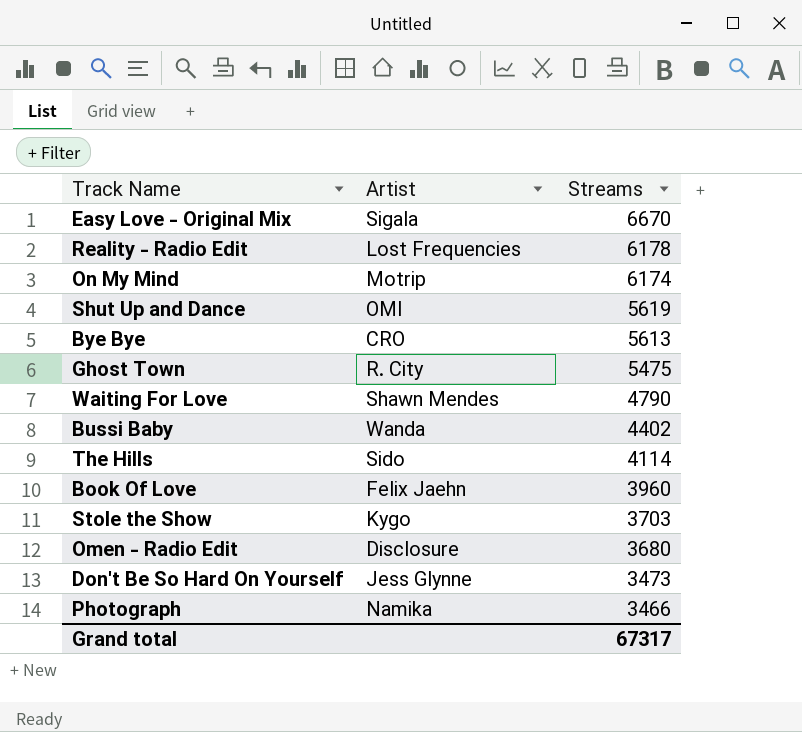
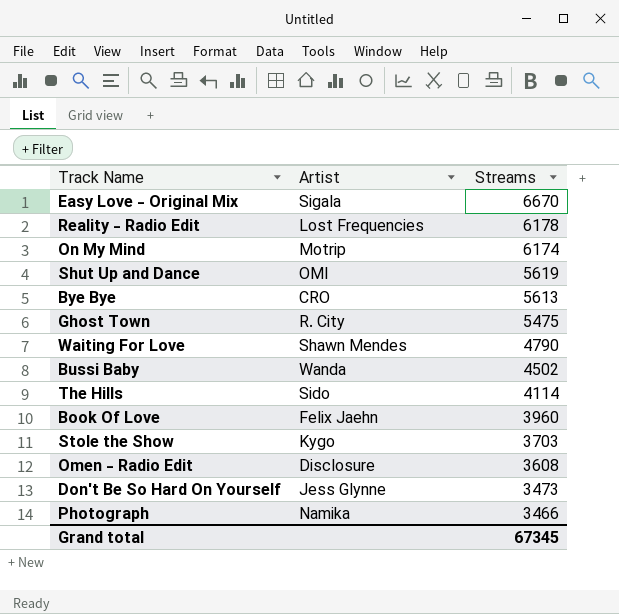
Bussi Baby | Streams: 4402 -> 4502
Omen - Radio Edit | Streams: 3680 -> 3608
Grand total | Streams: 67317 -> 67345

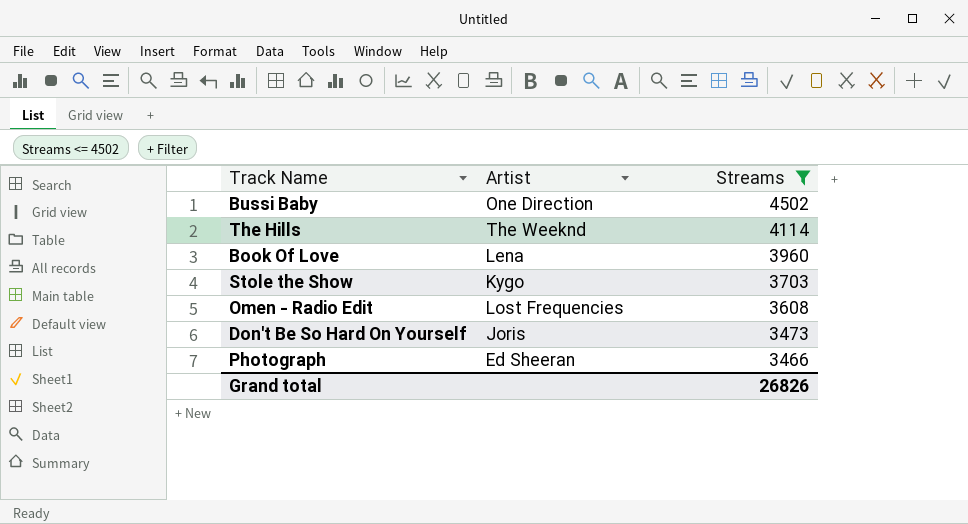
filter: none -> Streams <= 4502
Bussi Baby | Artist: Wanda -> One Direction
The Hills | Artist: Sido -> The Weeknd
Book Of Love | Artist: Felix Jaehn -> Lena
Omen - Radio Edit | Artist: Disclosure -> Lost Frequencies
Don't Be So Hard On Yourself | Artist: Jess Glynne -> Joris
Photograph | Artist: Namika -> Ed Sheeran
Grand total | Streams: 67345 -> 26826

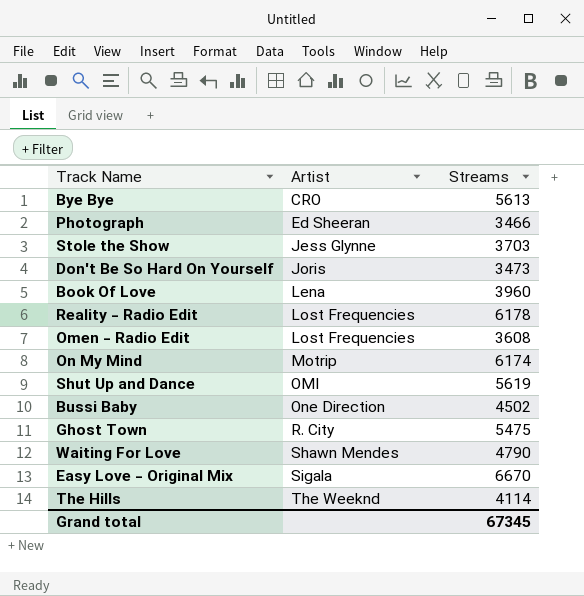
filter: Streams <= 4502 -> none
row order: Streams descending -> Artist ascending
Stole the Show | Artist: Kygo -> Jess Glynne
Grand total | Streams: 26826 -> 67345

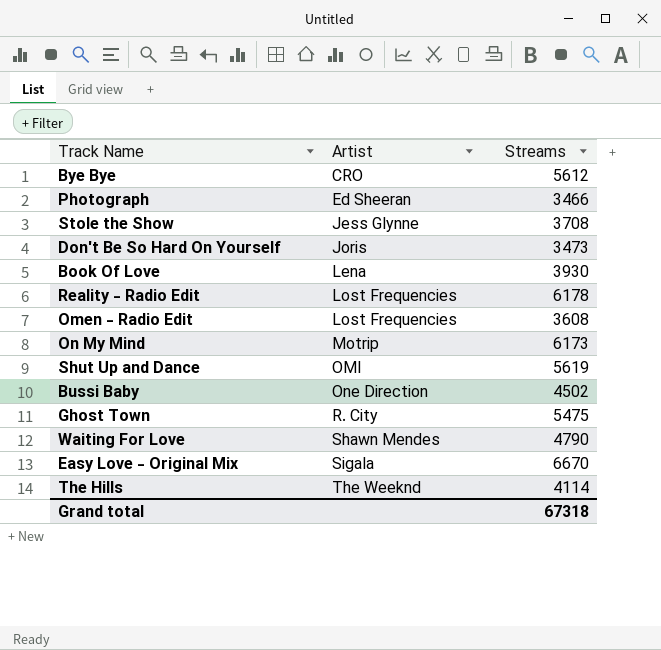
Bye Bye | Streams: 5613 -> 5612
Stole the Show | Streams: 3703 -> 3708
Book Of Love | Streams: 3960 -> 3930
On My Mind | Streams: 6174 -> 6173
Grand total | Streams: 67345 -> 67318

